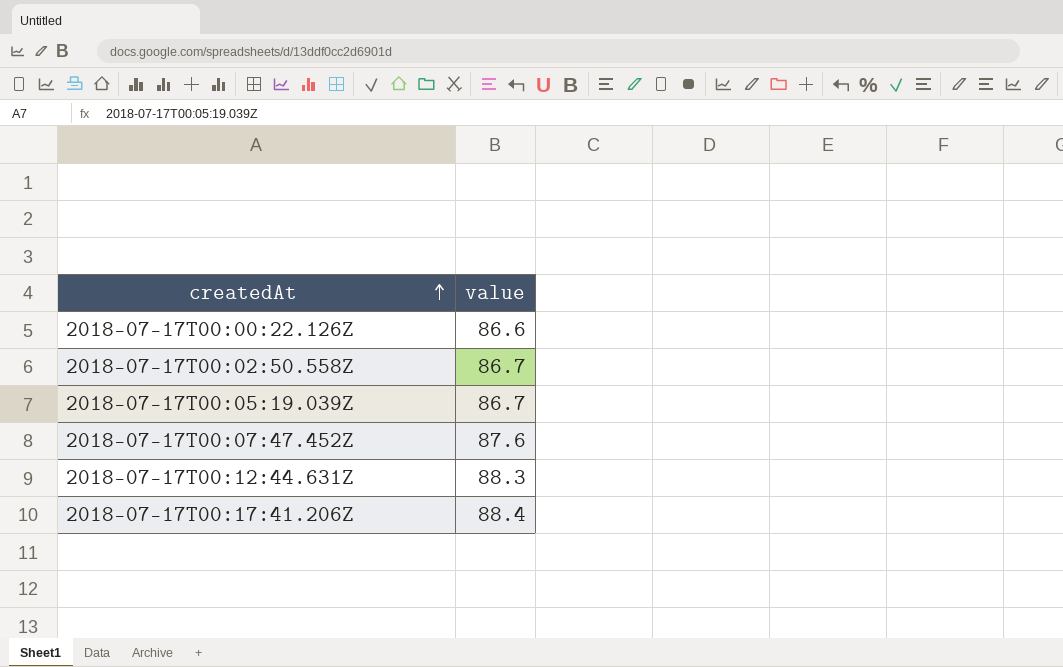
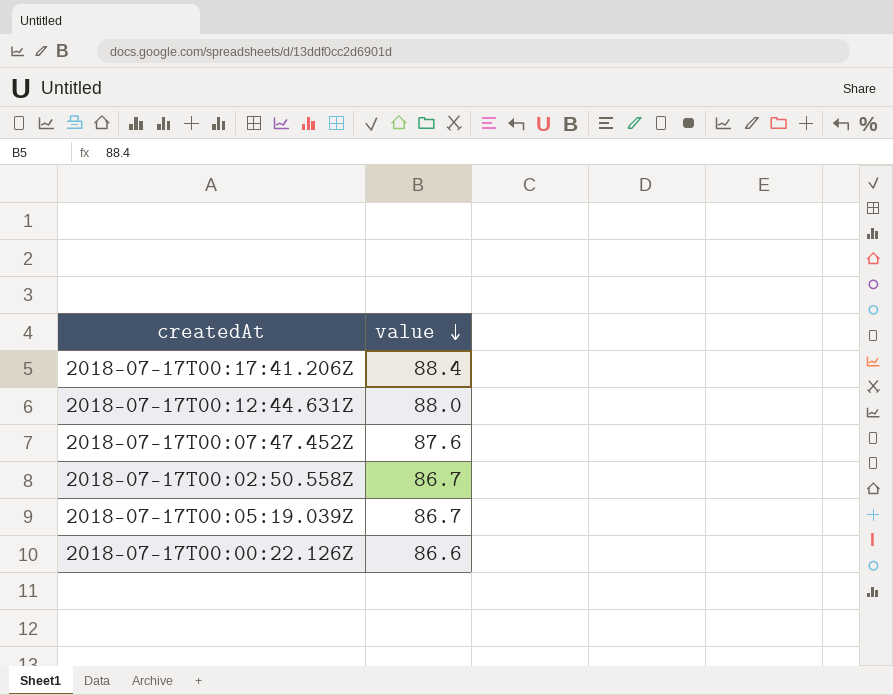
row order: createdAt ascending -> value descending
2018-07-17T00:12:44.631Z | value: 88.3 -> 88.0

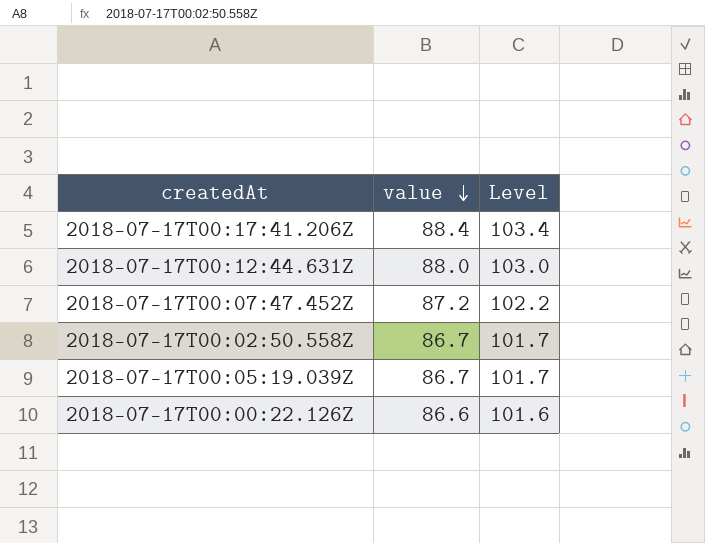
column Level | formula: none -> [value] + 15
2018-07-17T00:07:47.452Z | value: 87.6 -> 87.2

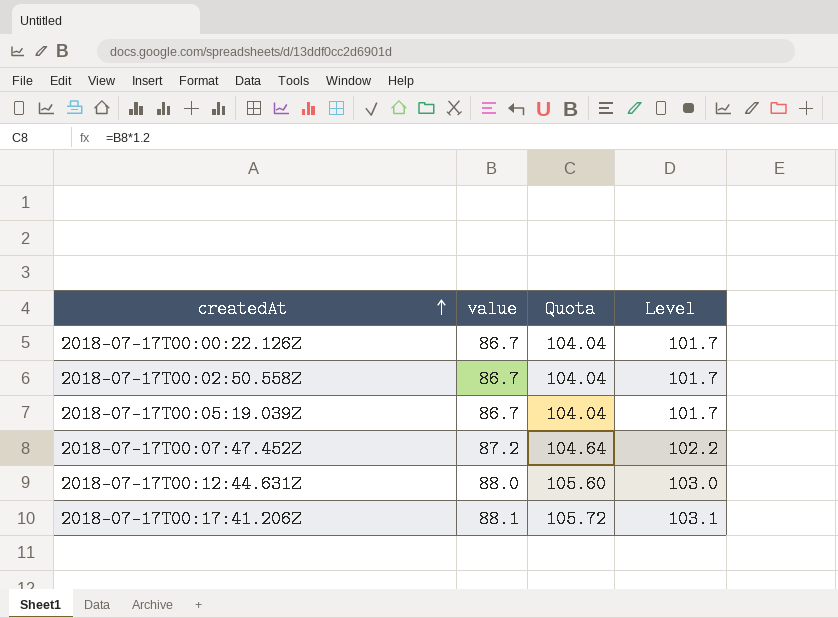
row order: value descending -> createdAt ascending
column Quota | formula: none -> [value] * 1.2
2018-07-17T00:00:22.126Z | value: 86.6 -> 86.7
2018-07-17T00:00:22.126Z | Level: 101.6 -> 101.7
2018-07-17T00:17:41.206Z | value: 88.4 -> 88.1
2018-07-17T00:17:41.206Z | Level: 103.4 -> 103.1

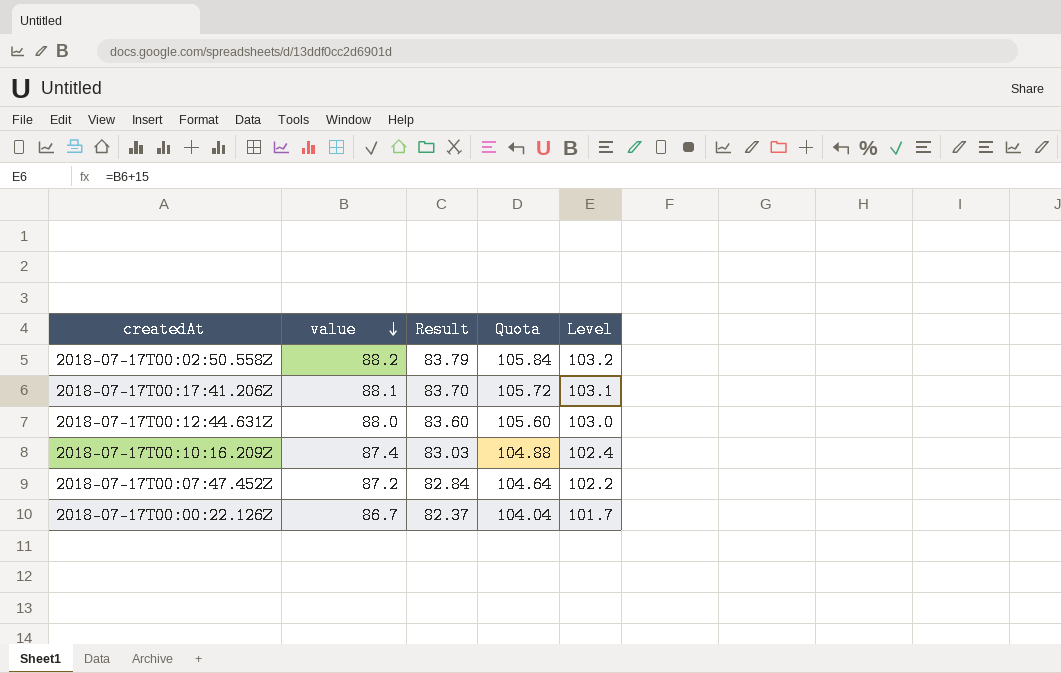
row order: createdAt ascending -> value descending
column Result | formula: none -> [value] * 0.95
row 2018-07-17T00:05:19.039Z: 86.7 | 104.04 | 101.7 -> none
2018-07-17T00:02:50.558Z | value: 86.7 -> 88.2
2018-07-17T00:02:50.558Z | Quota: 104.04 -> 105.84
2018-07-17T00:02:50.558Z | Level: 101.7 -> 103.2
row 2018-07-17T00:10:16.209Z: none -> 87.4 | 83.03 | 104.88 | 102.4

